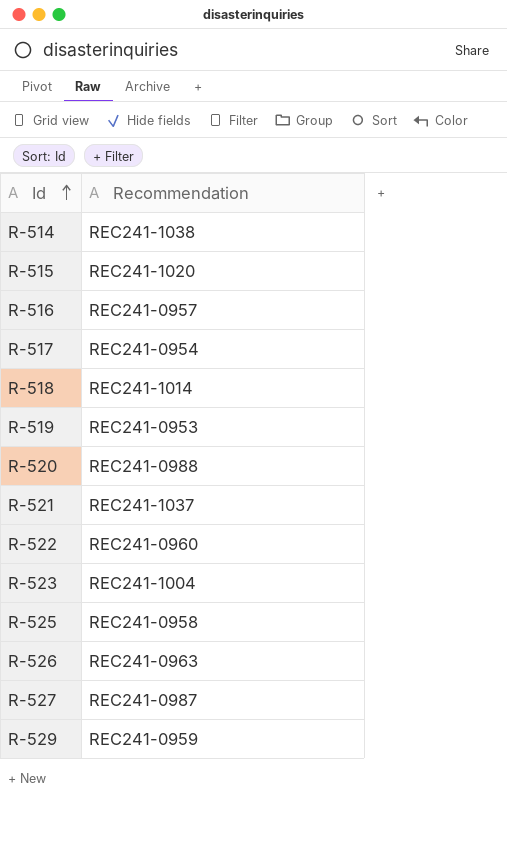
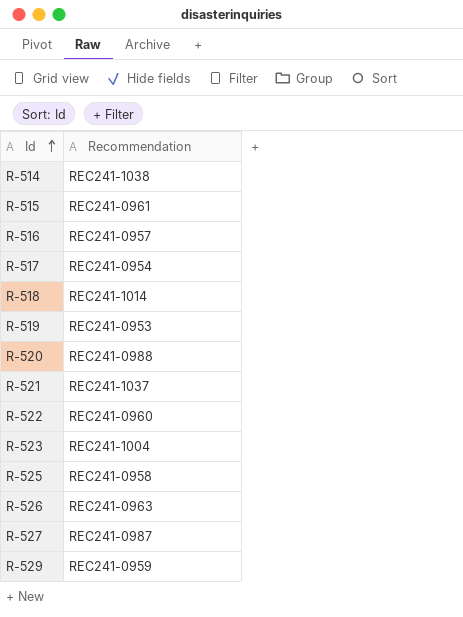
R-515 | Recommendation: REC241-1020 -> REC241-0961

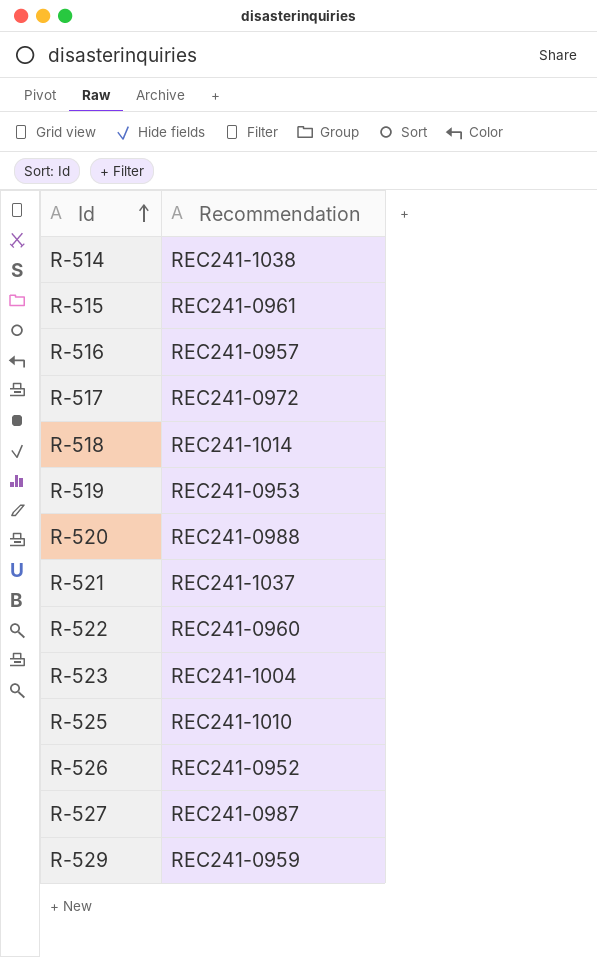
R-517 | Recommendation: REC241-0954 -> REC241-0972
R-525 | Recommendation: REC241-0958 -> REC241-1010
R-526 | Recommendation: REC241-0963 -> REC241-0952

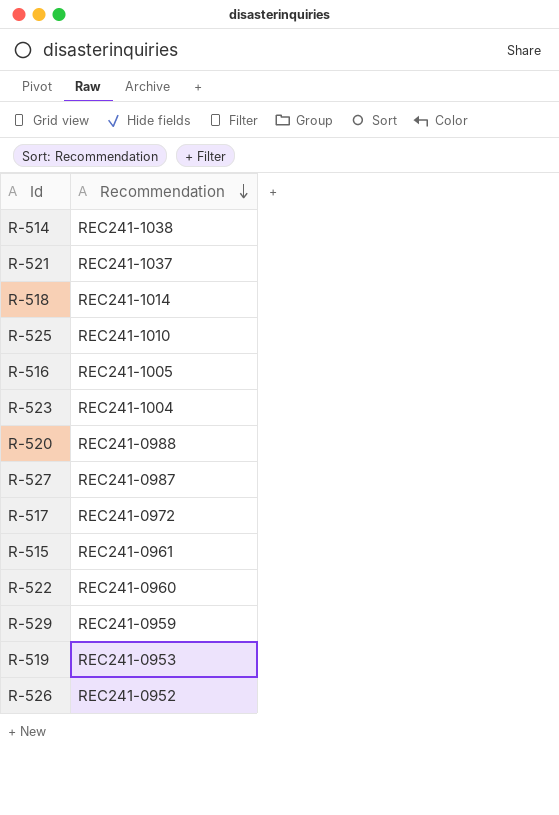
row order: Id ascending -> Recommendation descending
R-516 | Recommendation: REC241-0957 -> REC241-1005

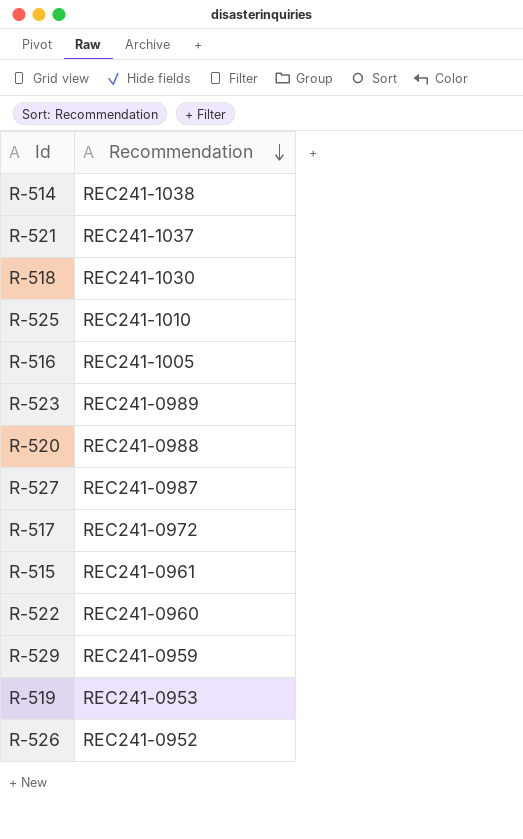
R-518 | Recommendation: REC241-1014 -> REC241-1030
R-523 | Recommendation: REC241-1004 -> REC241-0989

